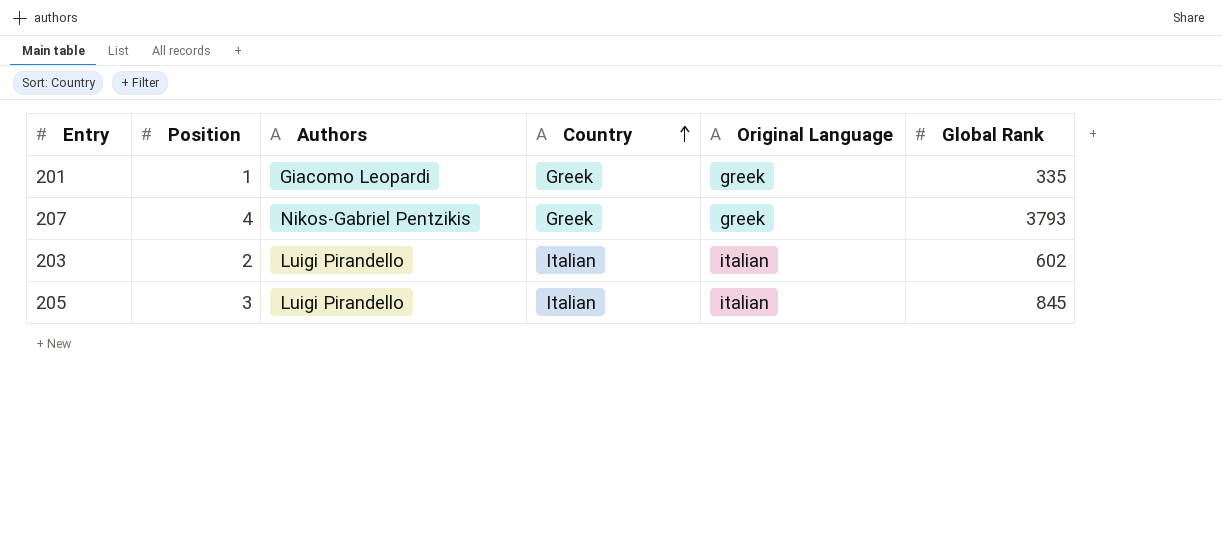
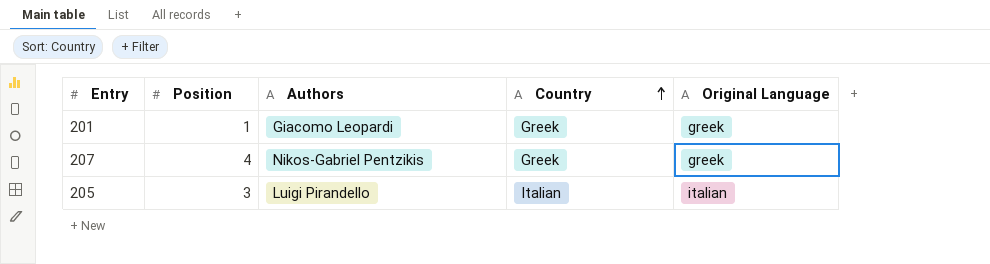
column Global Rank | position: 6 -> none
row 203: 2 | Luigi Pirandello | Italian | italian | 602 -> none

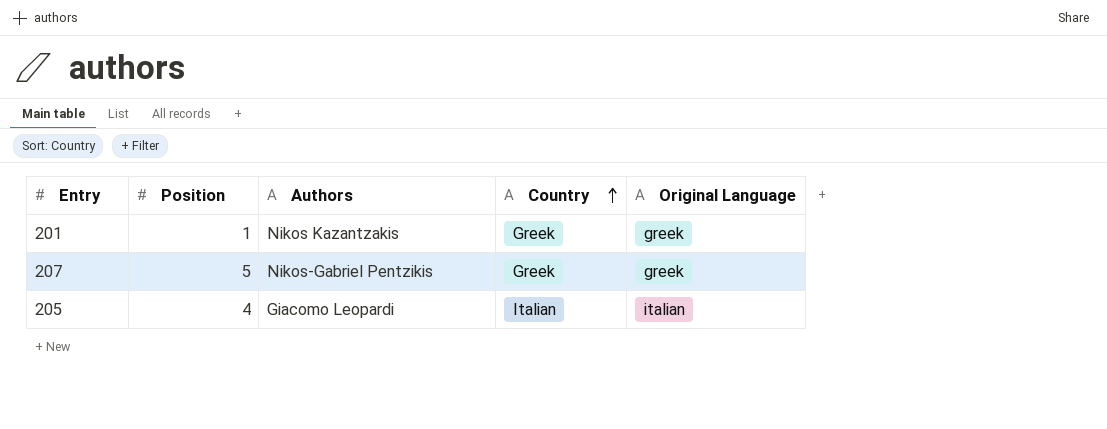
201 | Authors: Giacomo Leopardi -> Nikos Kazantzakis
207 | Position: 4 -> 5
205 | Position: 3 -> 4
205 | Authors: Luigi Pirandello -> Giacomo Leopardi

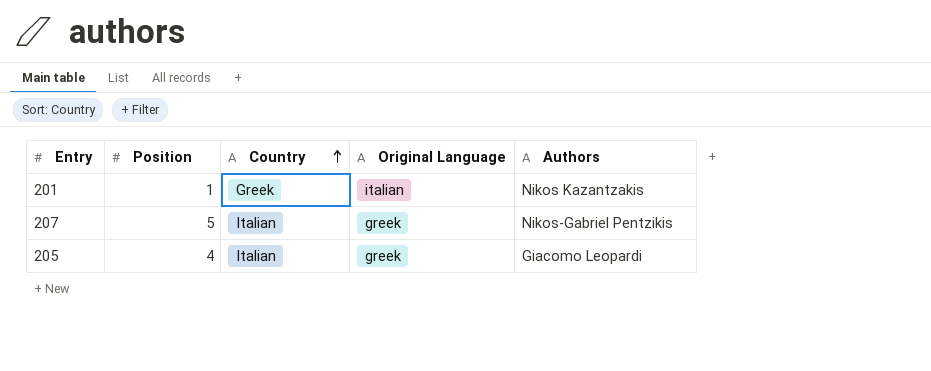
column Authors | position: 3 -> 5
201 | Original Language: greek -> italian
207 | Country: Greek -> Italian
205 | Original Language: italian -> greek

